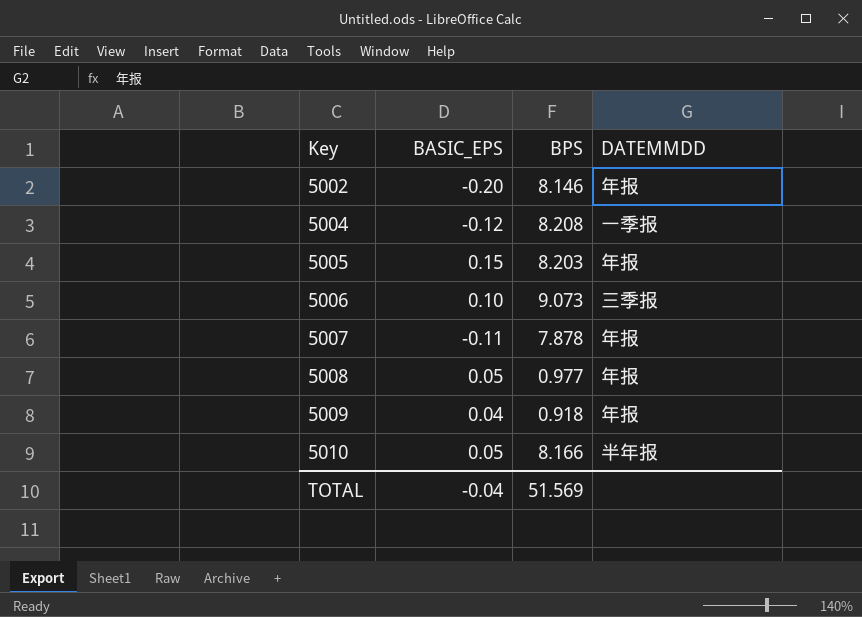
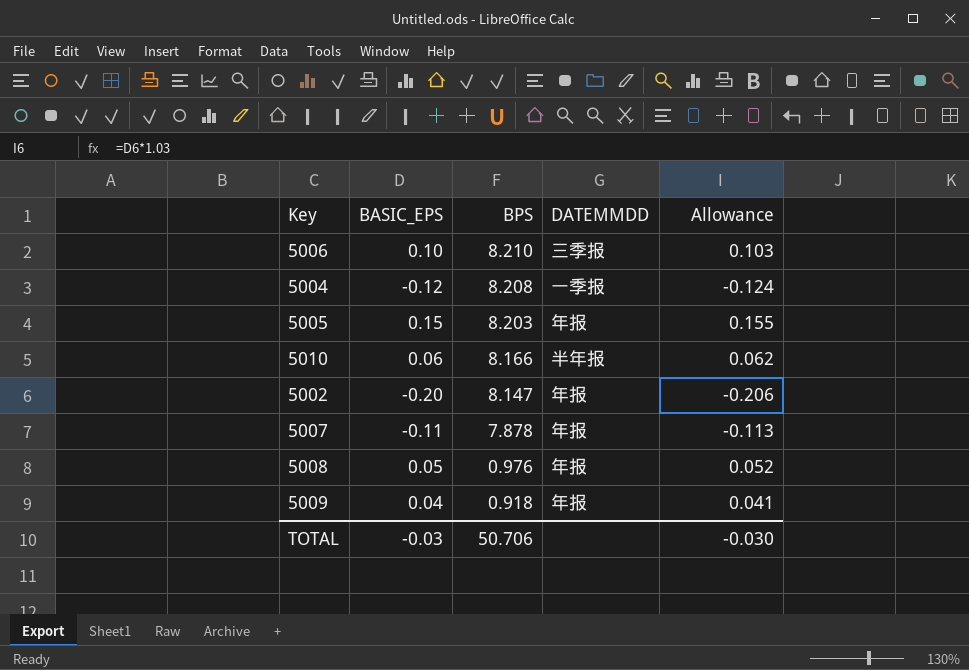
row order: Key ascending -> BPS descending
column Allowance | formula: none -> [BASIC_EPS] * 1.03
5006 | BPS: 9.073 -> 8.210
5010 | BASIC_EPS: 0.05 -> 0.06
5002 | BPS: 8.146 -> 8.147
5008 | BPS: 0.977 -> 0.976
TOTAL | BASIC_EPS: -0.04 -> -0.03
TOTAL | BPS: 51.569 -> 50.706

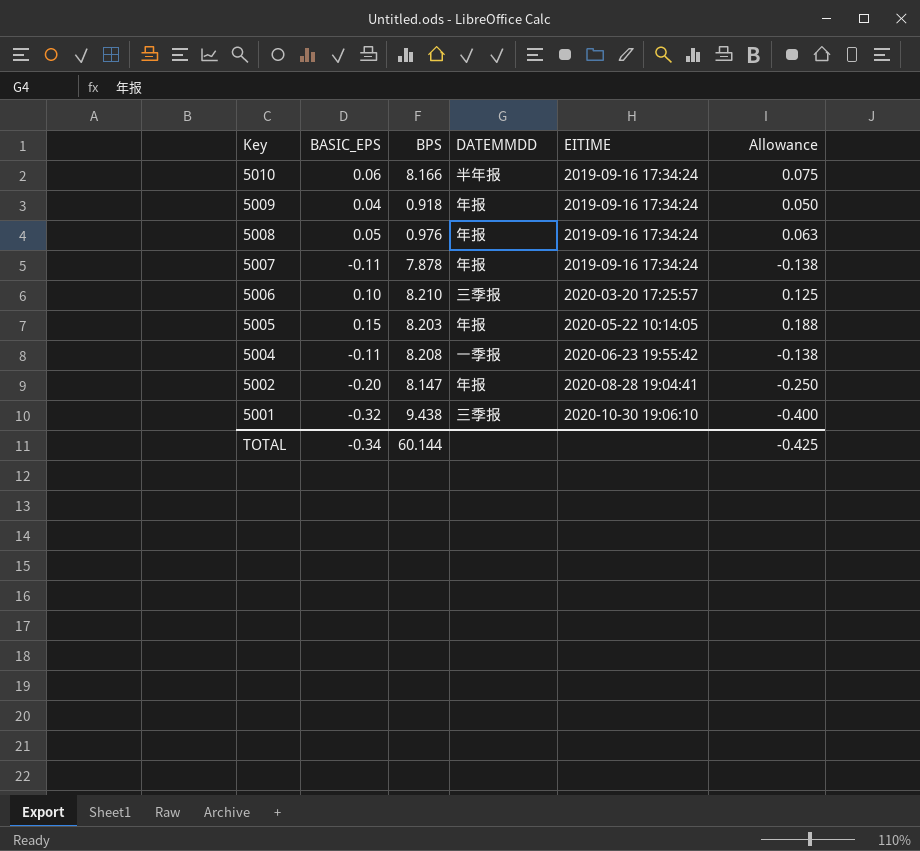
row order: BPS descending -> Key descending
column EITIME | position: none -> 5
column Allowance | formula: [BASIC_EPS] * 1.03 -> [BASIC_EPS] * 1.25
5004 | BASIC_EPS: -0.12 -> -0.11
row 5001: none -> -0.32 | 9.438 | 三季报 | 2020-10-30 19:06:10 | -0.400
TOTAL | BASIC_EPS: -0.03 -> -0.34
TOTAL | BPS: 50.706 -> 60.144
TOTAL | Allowance: -0.030 -> -0.425

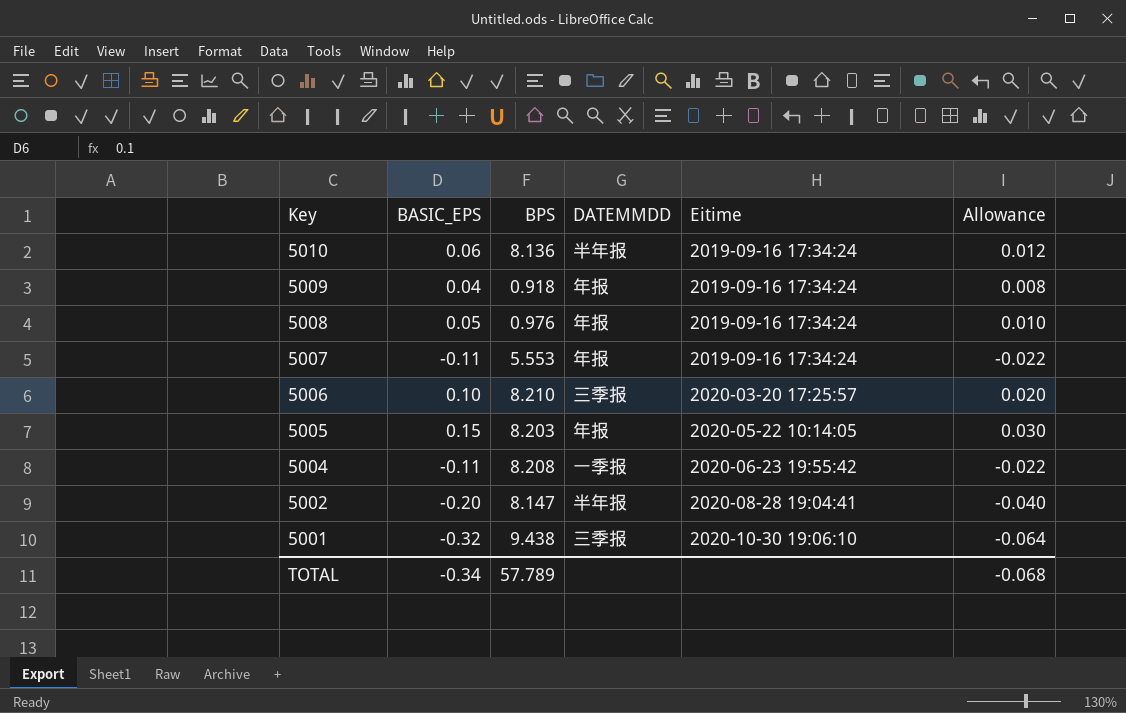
column name: EITIME -> Eitime
column Allowance | formula: [BASIC_EPS] * 1.25 -> [BASIC_EPS] * 0.2
5010 | BPS: 8.166 -> 8.136
5007 | BPS: 7.878 -> 5.553
5002 | DATEMMDD: 年报 -> 半年报
TOTAL | BPS: 60.144 -> 57.789
TOTAL | Allowance: -0.425 -> -0.068

